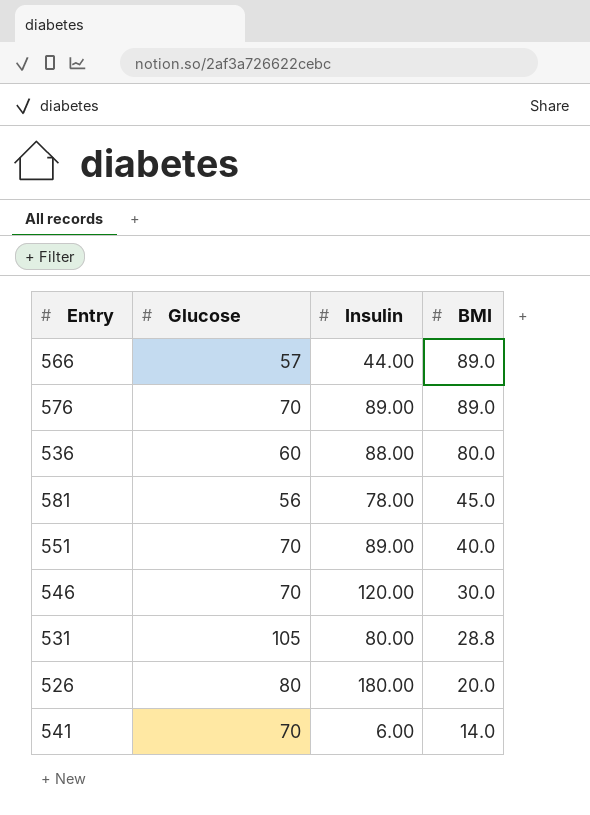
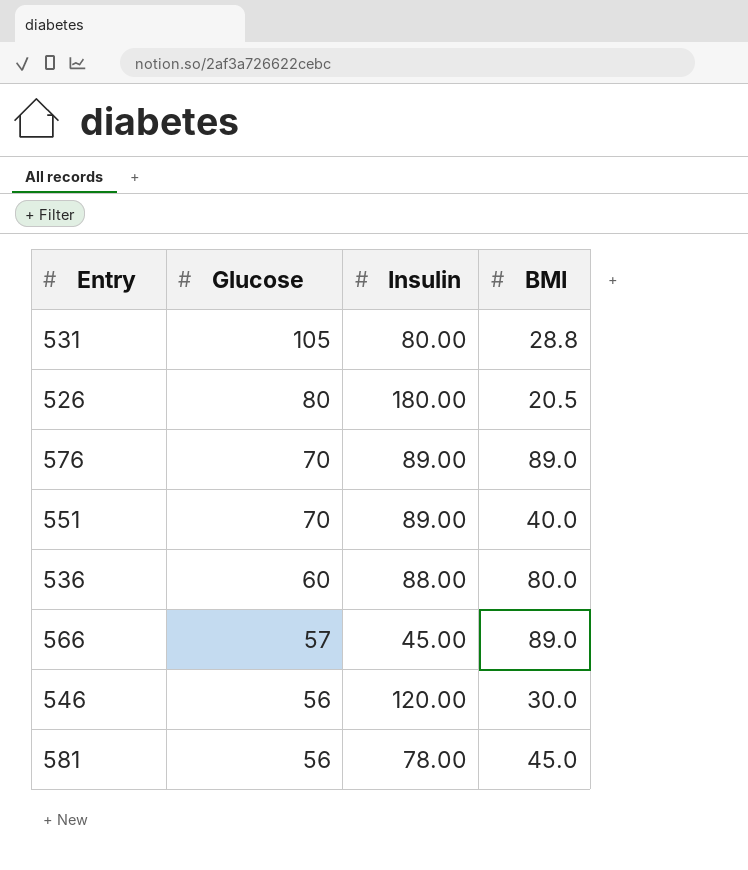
row order: BMI descending -> Glucose descending
row 541: 70 | 6.00 | 14.0 -> none
526 | BMI: 20.0 -> 20.5
566 | Insulin: 44.00 -> 45.00
546 | Glucose: 70 -> 56

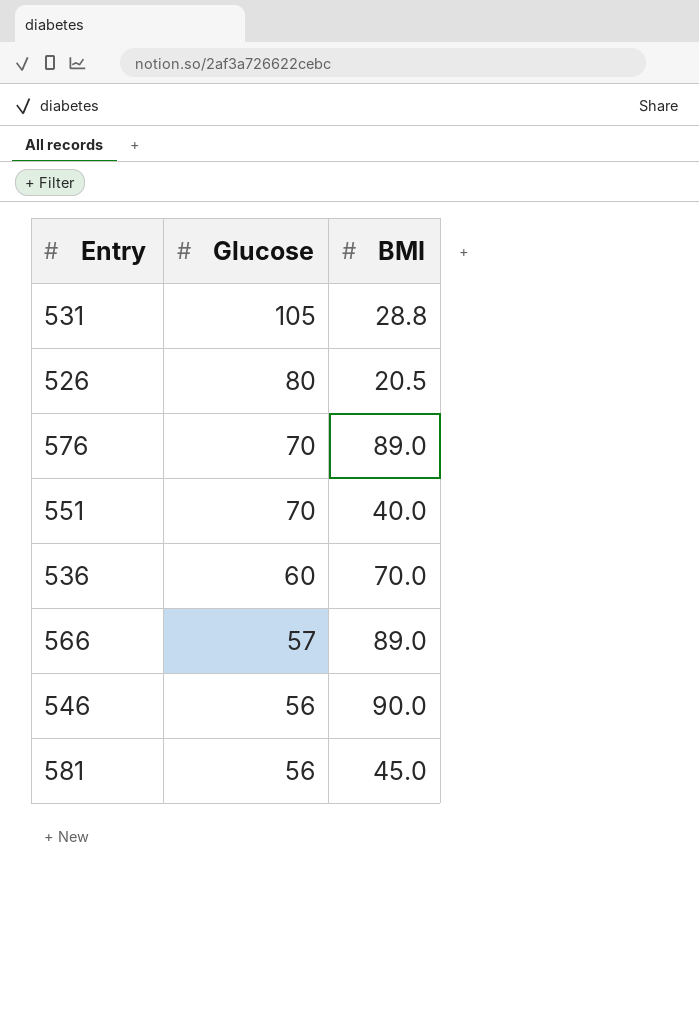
column Insulin | position: 3 -> none
536 | BMI: 80.0 -> 70.0
546 | BMI: 30.0 -> 90.0

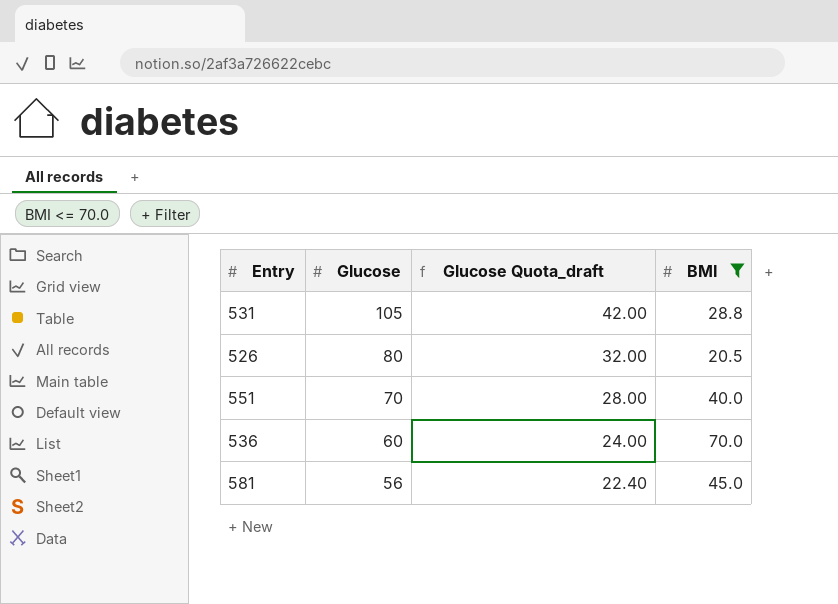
filter: none -> BMI <= 70.0
column Glucose Quota_draft | formula: none -> [Glucose] * 0.4

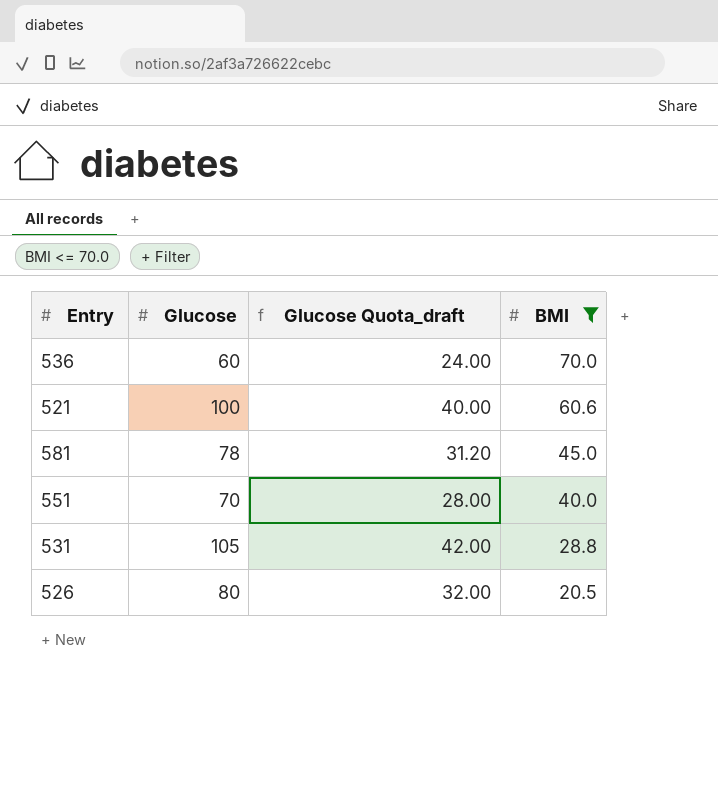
row order: Glucose descending -> BMI descending
row 521: none -> 100 | 40.00 | 60.6
581 | Glucose: 56 -> 78
581 | Glucose Quota_draft: 22.40 -> 31.20

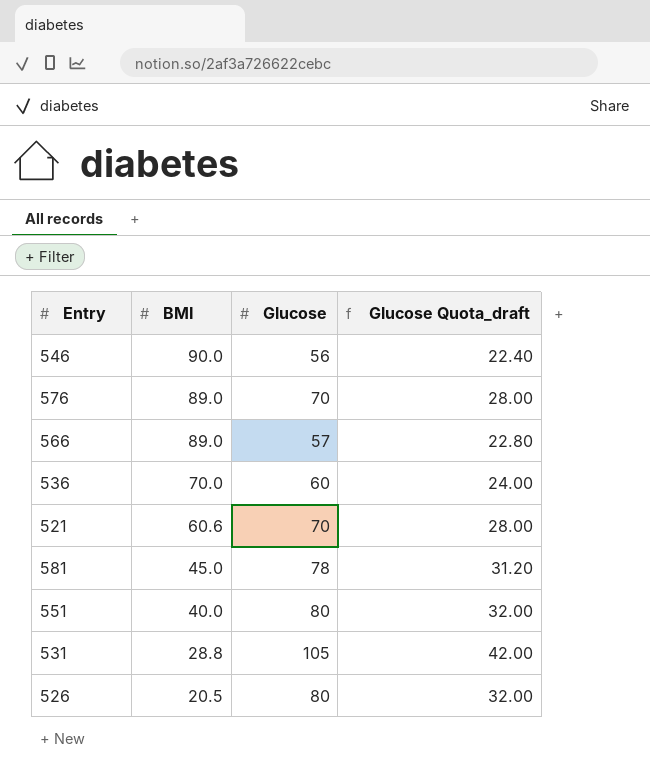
filter: BMI <= 70.0 -> none
column BMI | position: 4 -> 2
521 | Glucose: 100 -> 70
521 | Glucose Quota_draft: 40.00 -> 28.00
551 | Glucose: 70 -> 80
551 | Glucose Quota_draft: 28.00 -> 32.00

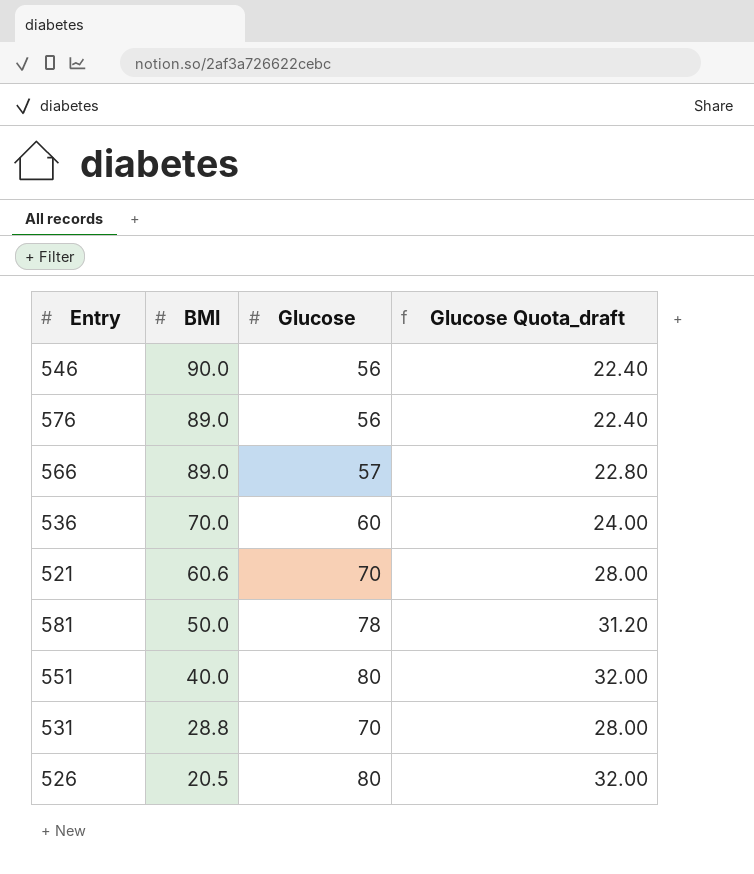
576 | Glucose: 70 -> 56
576 | Glucose Quota_draft: 28.00 -> 22.40
581 | BMI: 45.0 -> 50.0
531 | Glucose: 105 -> 70
531 | Glucose Quota_draft: 42.00 -> 28.00

